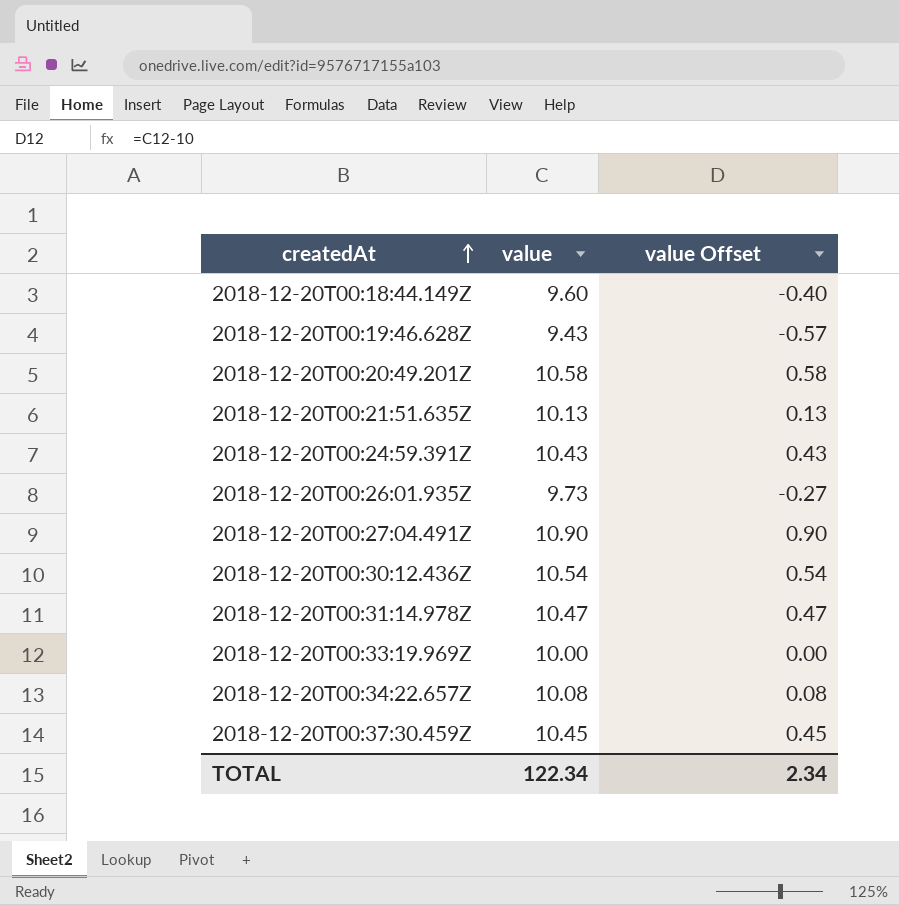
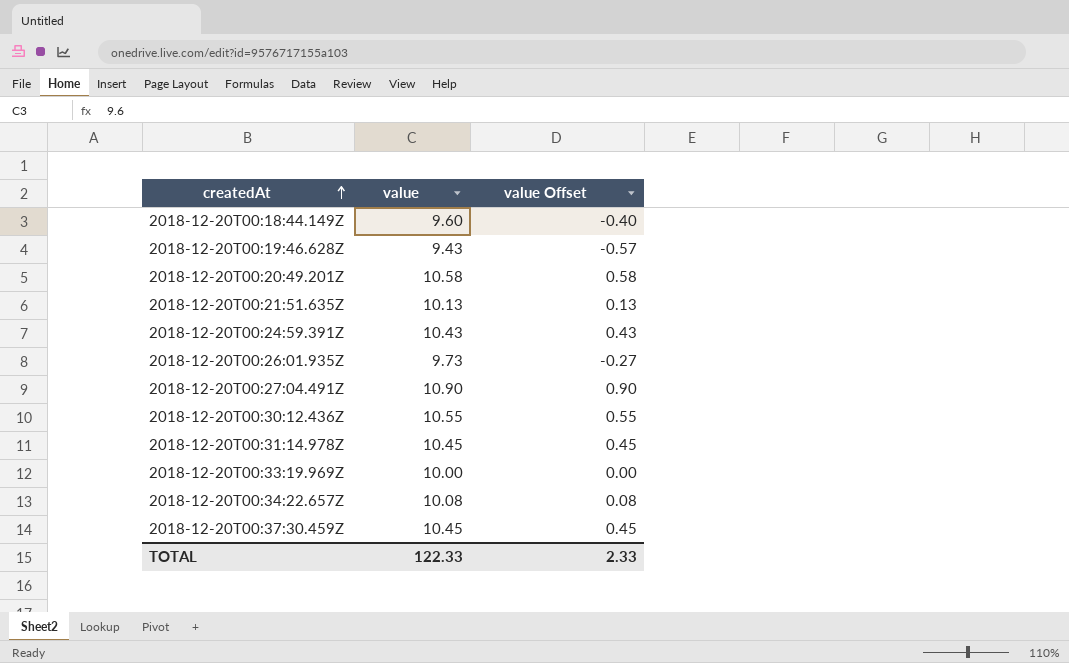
2018-12-20T00:30:12.436Z | value: 10.54 -> 10.55
2018-12-20T00:30:12.436Z | value Offset: 0.54 -> 0.55
2018-12-20T00:31:14.978Z | value: 10.47 -> 10.45
2018-12-20T00:31:14.978Z | value Offset: 0.47 -> 0.45
TOTAL | value: 122.34 -> 122.33
TOTAL | value Offset: 2.34 -> 2.33

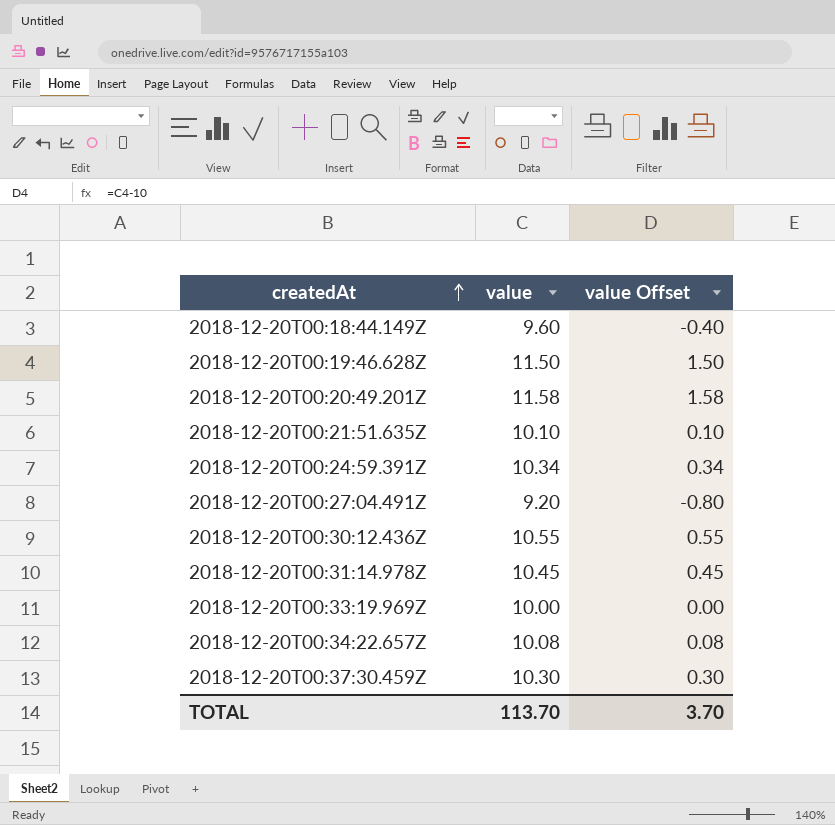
row 2018-12-20T00:26:01.935Z: 9.73 | -0.27 -> none
2018-12-20T00:19:46.628Z | value: 9.43 -> 11.50
2018-12-20T00:19:46.628Z | value Offset: -0.57 -> 1.50
2018-12-20T00:20:49.201Z | value: 10.58 -> 11.58
2018-12-20T00:20:49.201Z | value Offset: 0.58 -> 1.58
2018-12-20T00:21:51.635Z | value: 10.13 -> 10.10
2018-12-20T00:21:51.635Z | value Offset: 0.13 -> 0.10
2018-12-20T00:24:59.391Z | value: 10.43 -> 10.34
2018-12-20T00:24:59.391Z | value Offset: 0.43 -> 0.34
2018-12-20T00:27:04.491Z | value: 10.90 -> 9.20
2018-12-20T00:27:04.491Z | value Offset: 0.90 -> -0.80
2018-12-20T00:37:30.459Z | value: 10.45 -> 10.30
2018-12-20T00:37:30.459Z | value Offset: 0.45 -> 0.30
TOTAL | value: 122.33 -> 113.70
TOTAL | value Offset: 2.33 -> 3.70

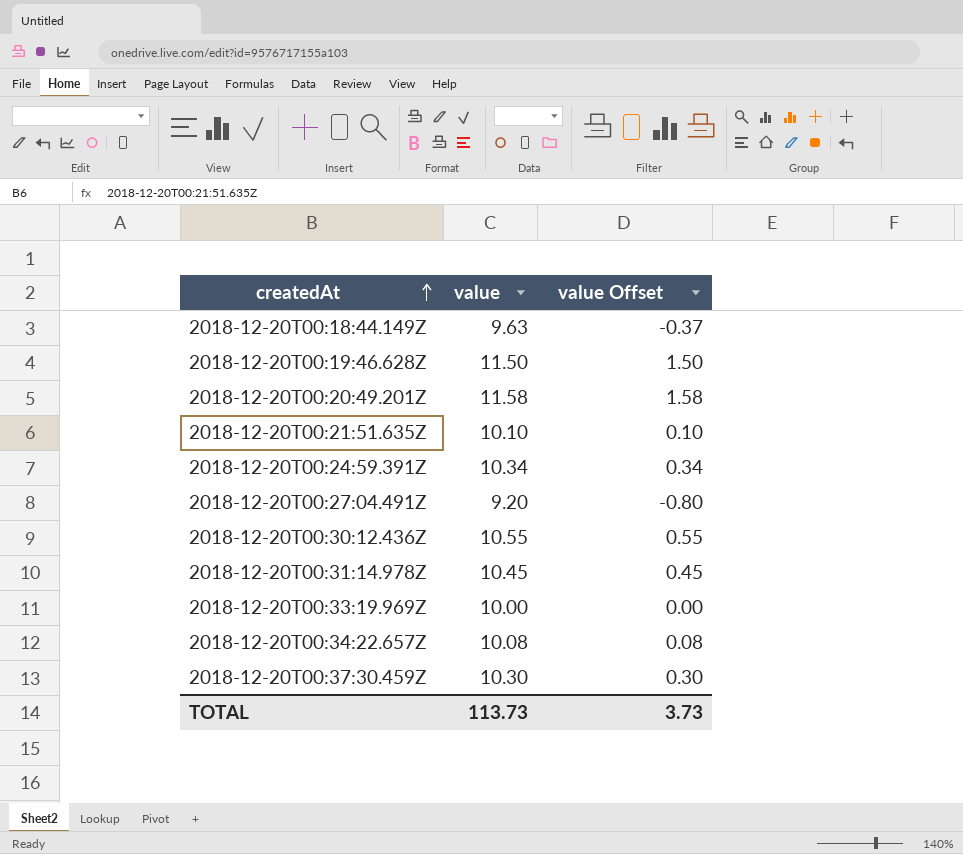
2018-12-20T00:18:44.149Z | value: 9.60 -> 9.63
2018-12-20T00:18:44.149Z | value Offset: -0.40 -> -0.37
TOTAL | value: 113.70 -> 113.73
TOTAL | value Offset: 3.70 -> 3.73

